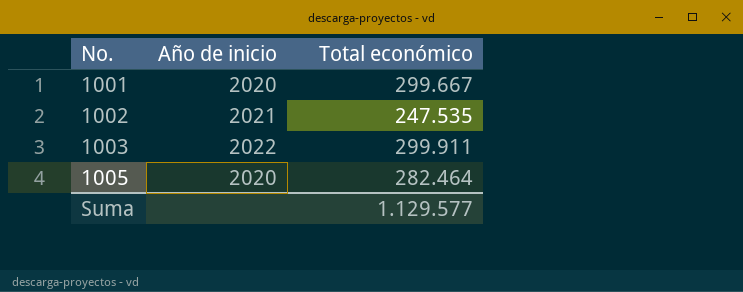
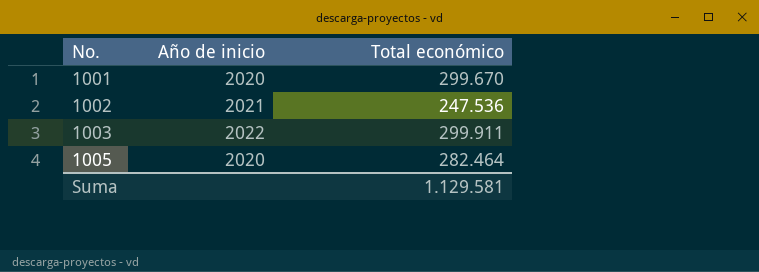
1001 | Total económico: 299.667 -> 299.670
1002 | Total económico: 247.535 -> 247.536
Suma | Total económico: 1.129.577 -> 1.129.581

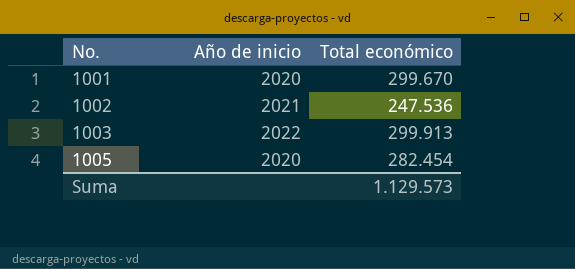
1003 | Total económico: 299.911 -> 299.913
1005 | Total económico: 282.464 -> 282.454
Suma | Total económico: 1.129.581 -> 1.129.573

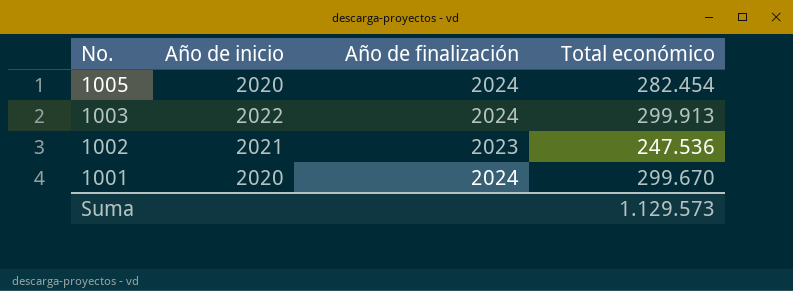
row order: No. ascending -> No. descending
column Año de finalización | position: none -> 3

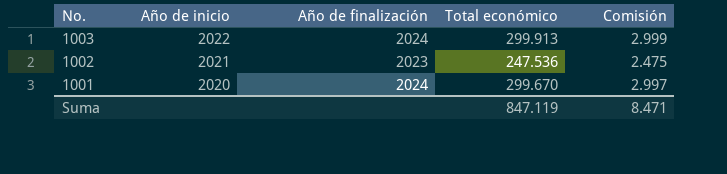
column Comisión | formula: none -> [Total económico] * 0,01
row 1005: 2020 | 2024 | 282.454 -> none
Suma | Total económico: 1.129.573 -> 847.119

